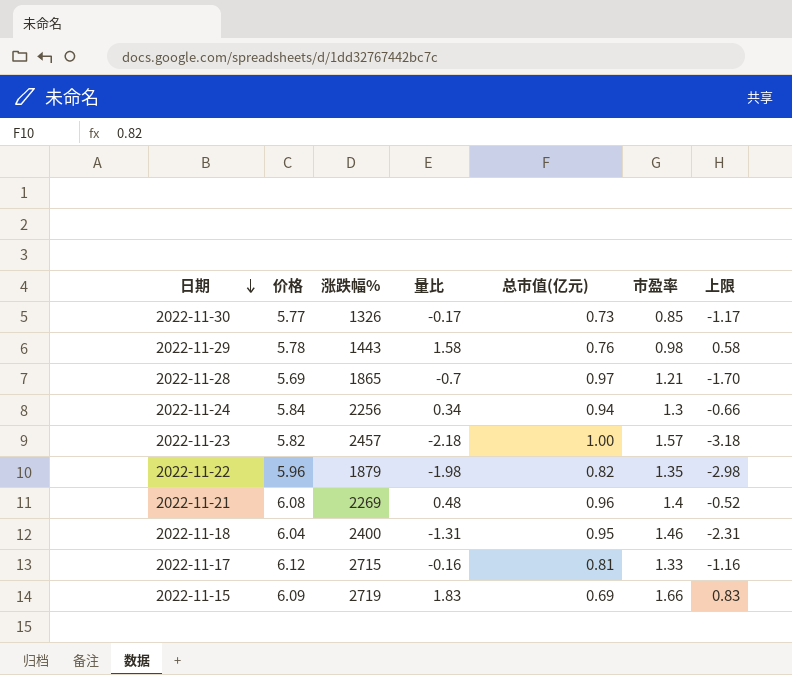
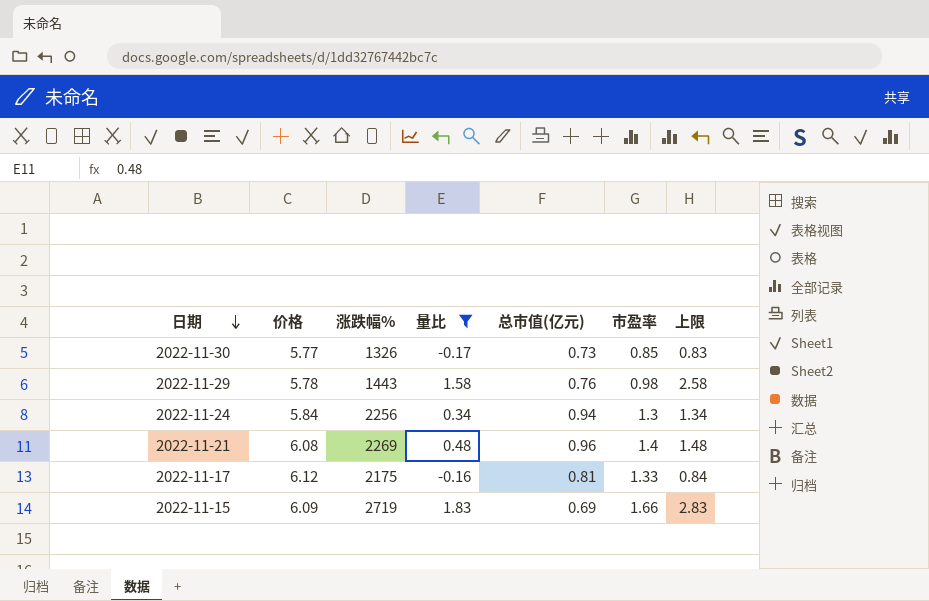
filter: none -> 量比 >= -0.17
column 上限 | formula: [量比] - 1 -> [量比] + 1
2022-11-17 | 涨跌幅%: 2715 -> 2175

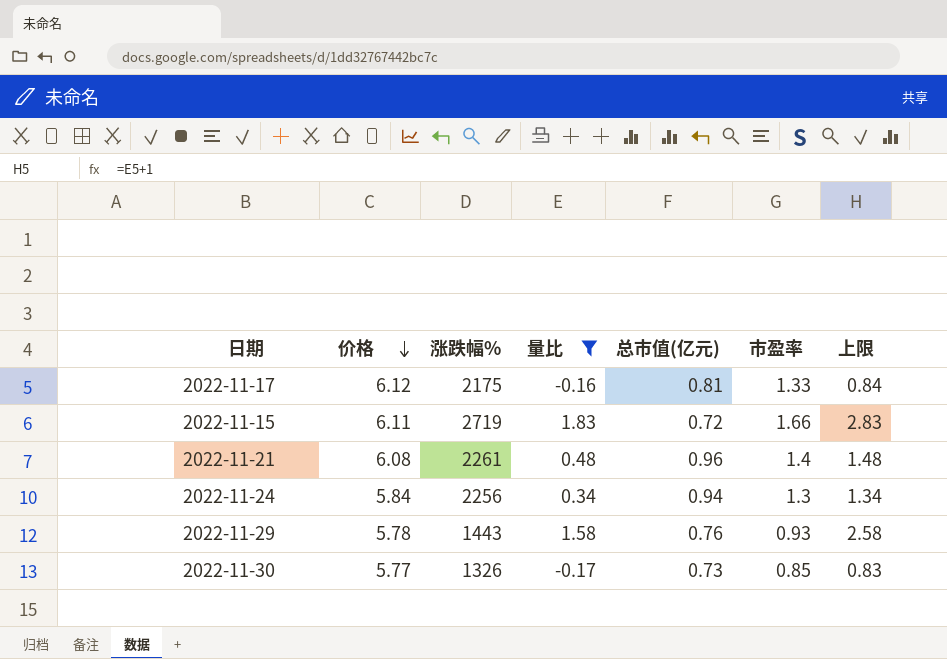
row order: 日期 descending -> 价格 descending
2022-11-15 | 价格: 6.09 -> 6.11
2022-11-15 | 总市值(亿元): 0.69 -> 0.72
2022-11-21 | 涨跌幅%: 2269 -> 2261
2022-11-29 | 市盈率: 0.98 -> 0.93

